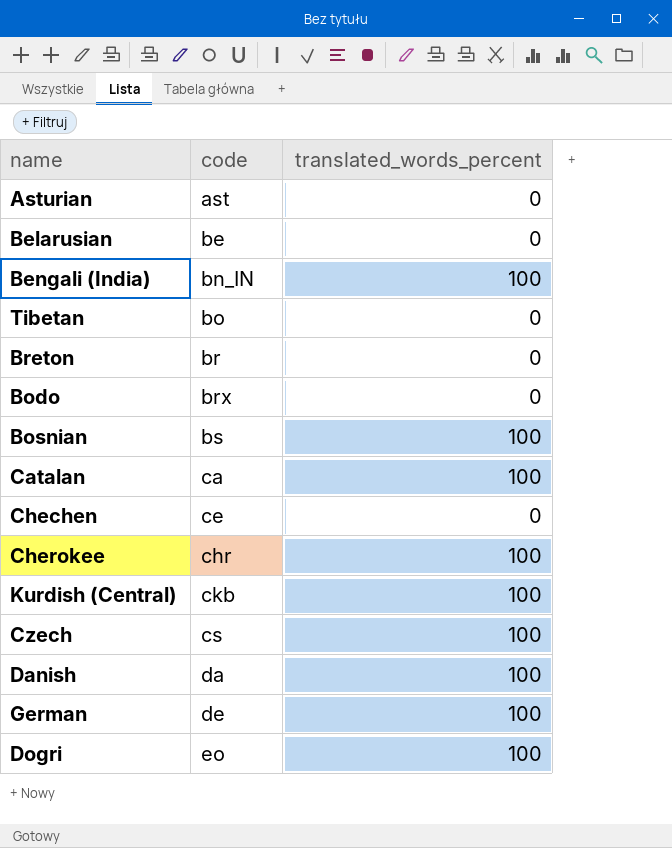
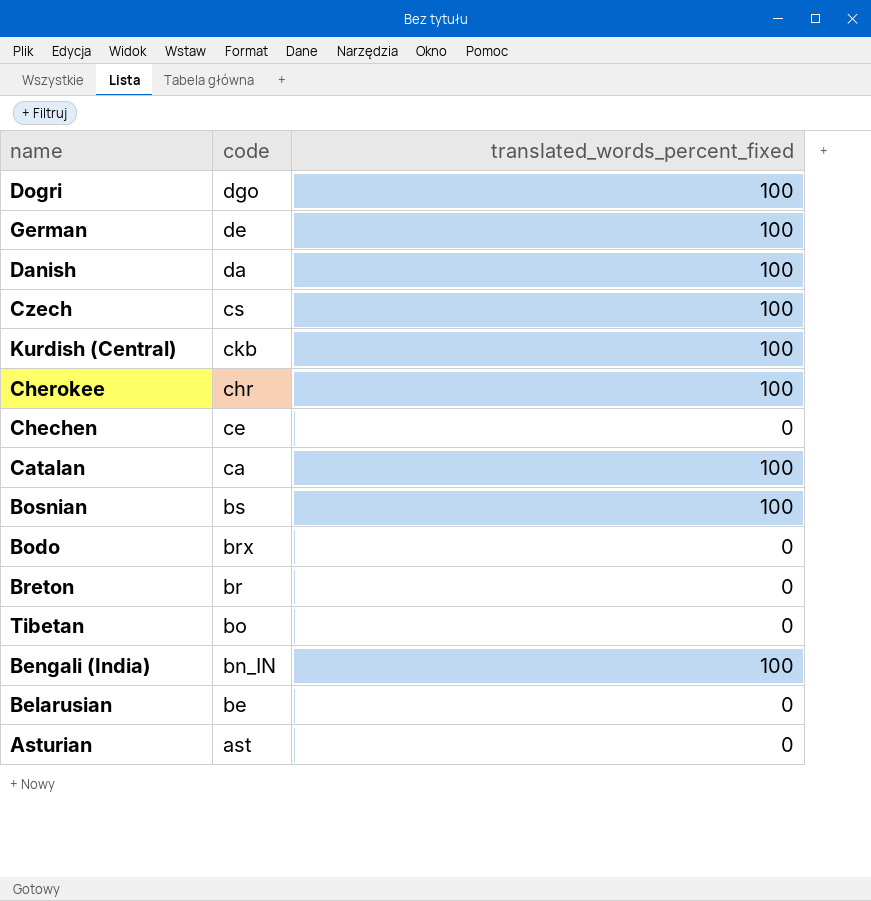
row order: code ascending -> code descending
column name: translated_words_percent -> translated_words_percent_fixed
Dogri | code: eo -> dgo

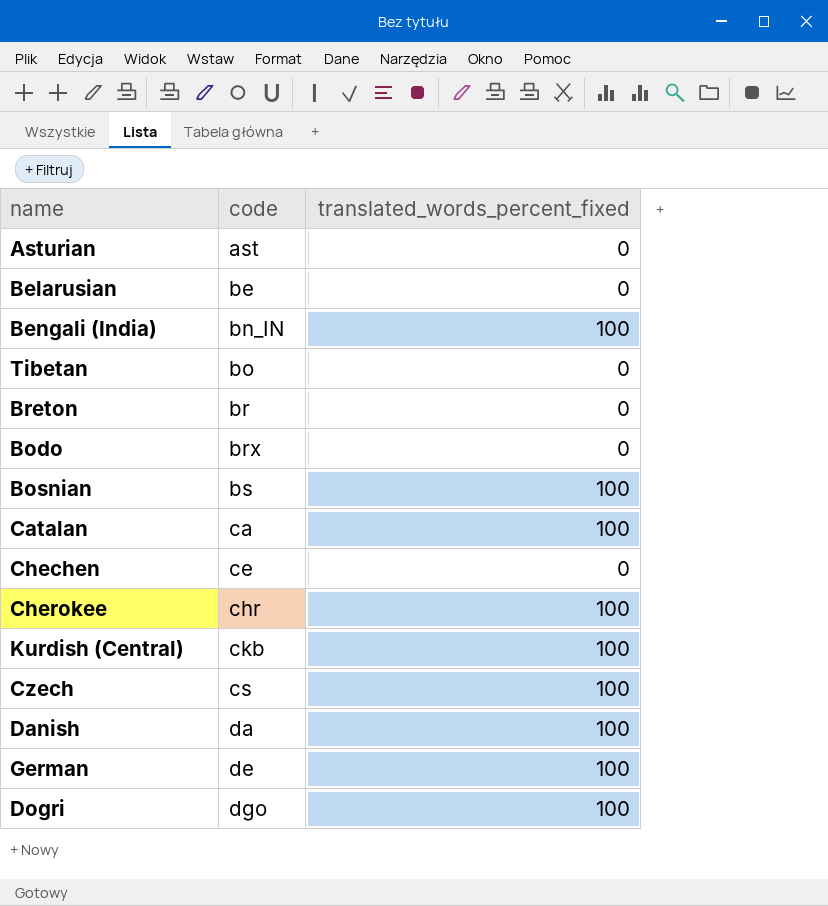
row order: code descending -> code ascending

